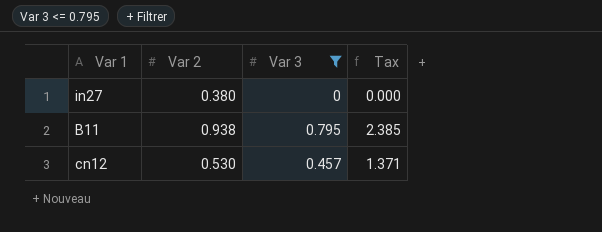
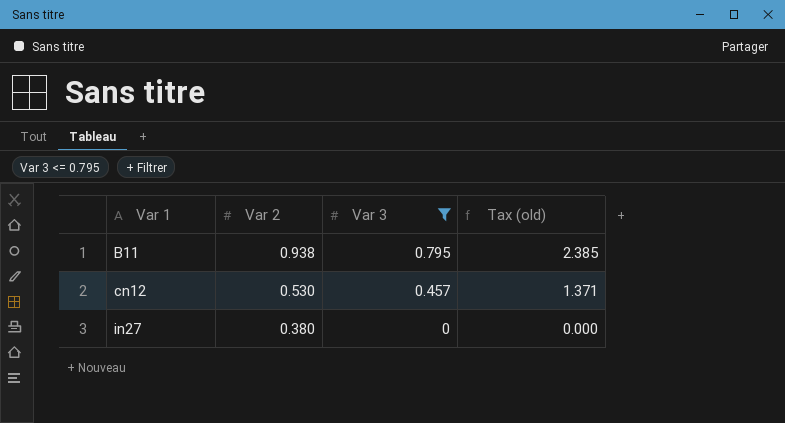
row order: none -> Var 1 ascending
column name: Tax -> Tax (old)

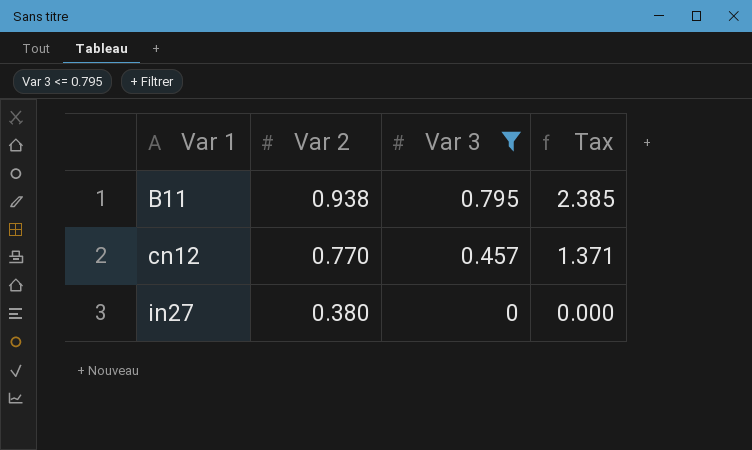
column name: Tax (old) -> Tax
cn12 | Var 2: 0.530 -> 0.770

